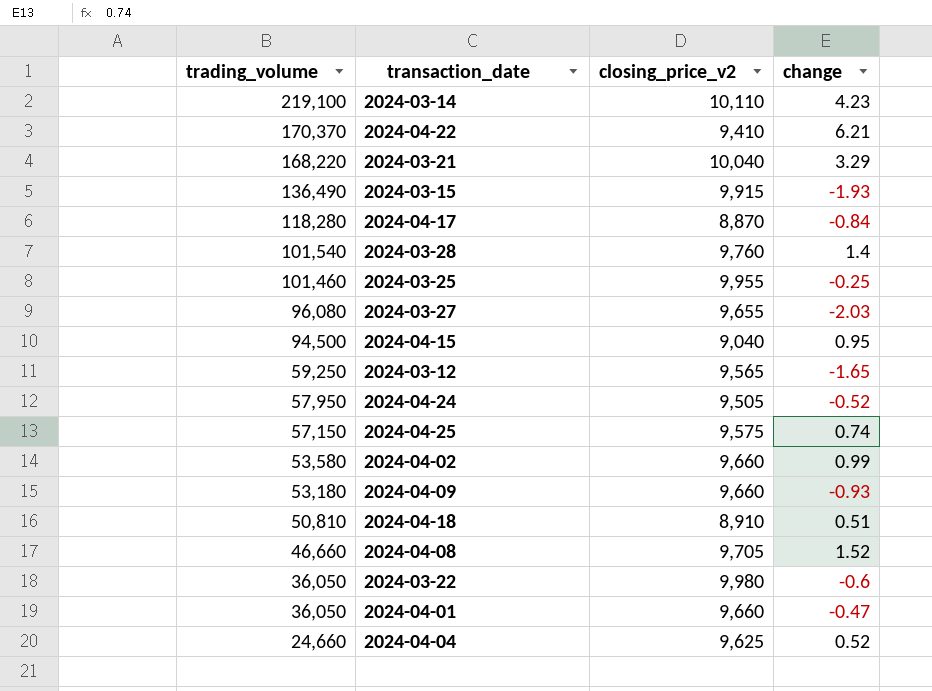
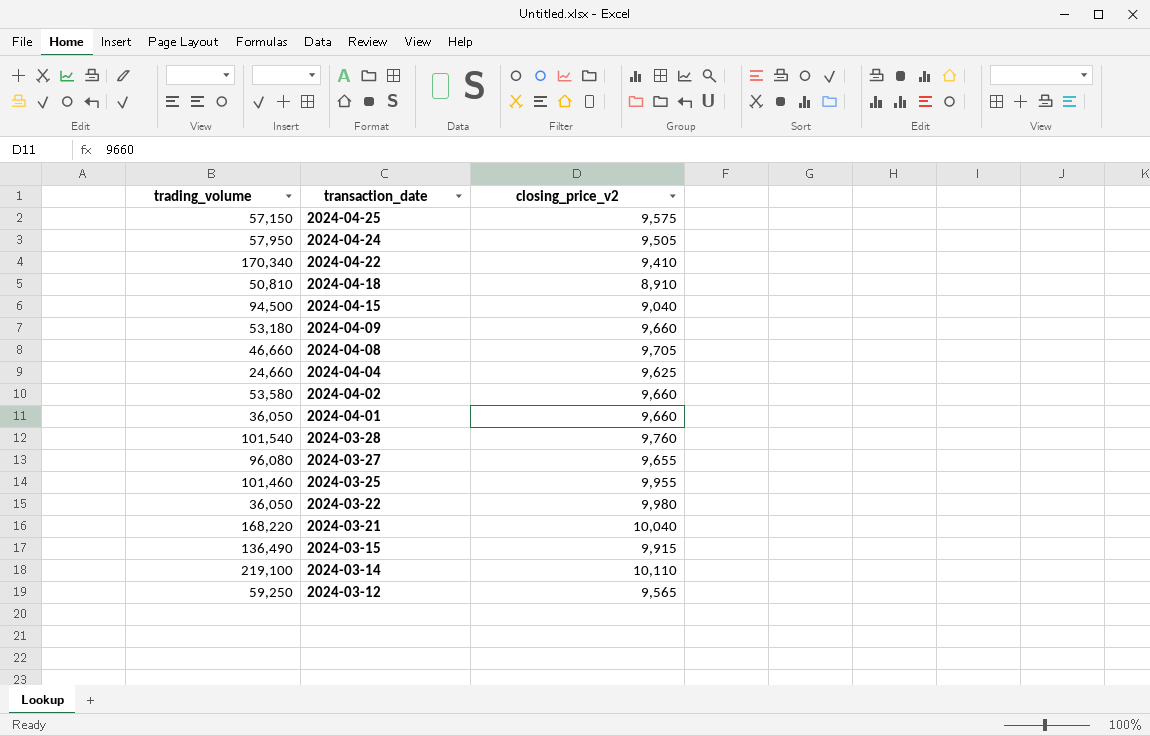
row order: trading_volume descending -> transaction_date descending
column change | position: 4 -> none
row 2024-04-17: 118,280 | 8,870 | -0.84 -> none
2024-04-22 | trading_volume: 170,370 -> 170,340

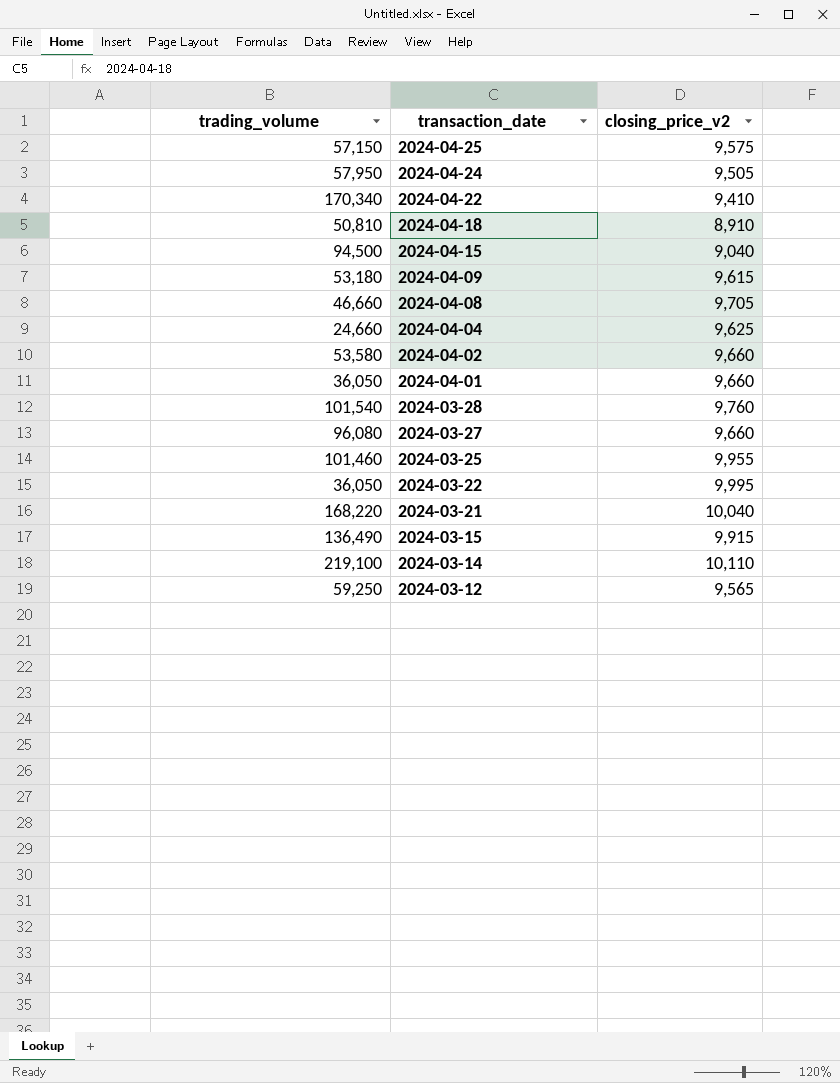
2024-04-09 | closing_price_v2: 9,660 -> 9,615
2024-03-27 | closing_price_v2: 9,655 -> 9,660
2024-03-22 | closing_price_v2: 9,980 -> 9,995

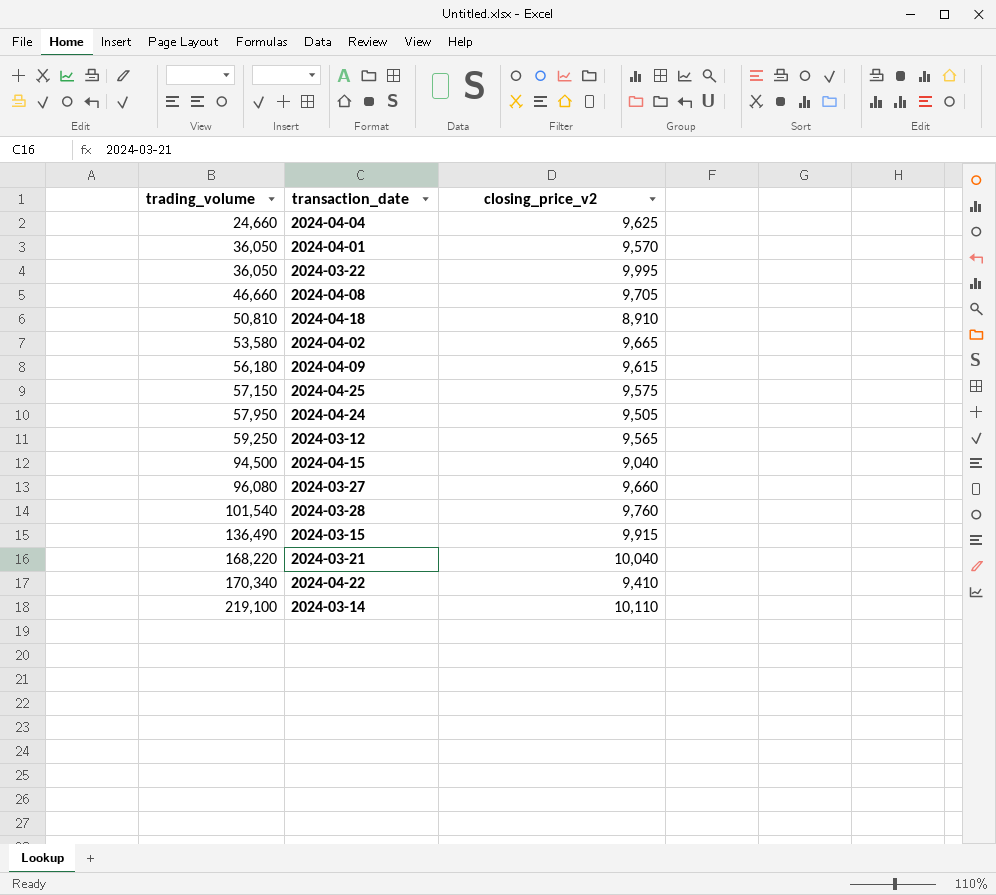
row order: transaction_date descending -> trading_volume ascending
row 2024-03-25: 101,460 | 9,955 -> none
2024-04-01 | closing_price_v2: 9,660 -> 9,570
2024-04-02 | closing_price_v2: 9,660 -> 9,665
2024-04-09 | trading_volume: 53,180 -> 56,180

